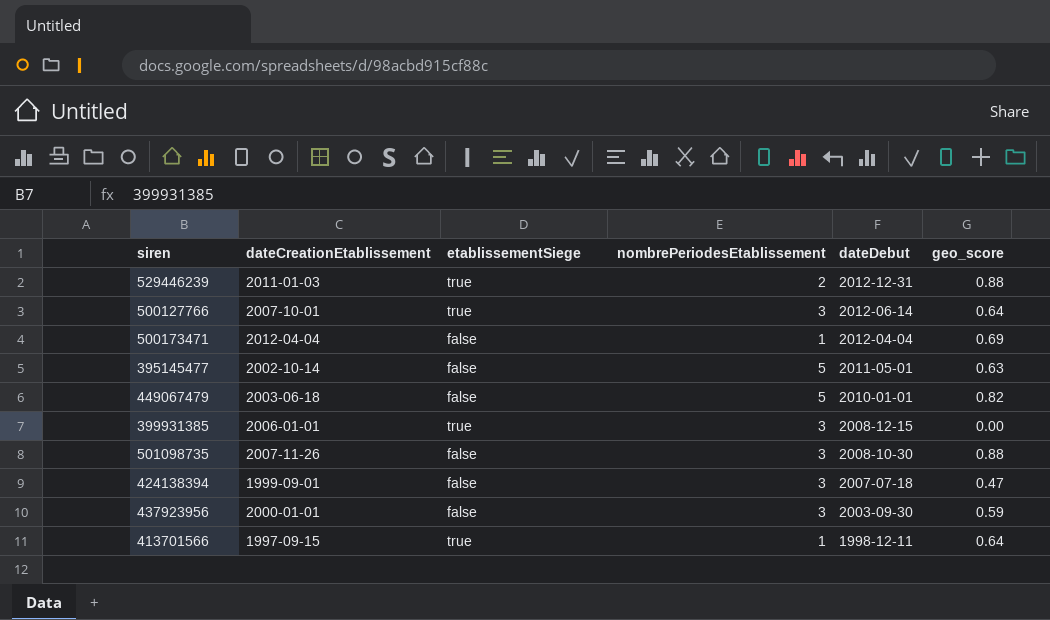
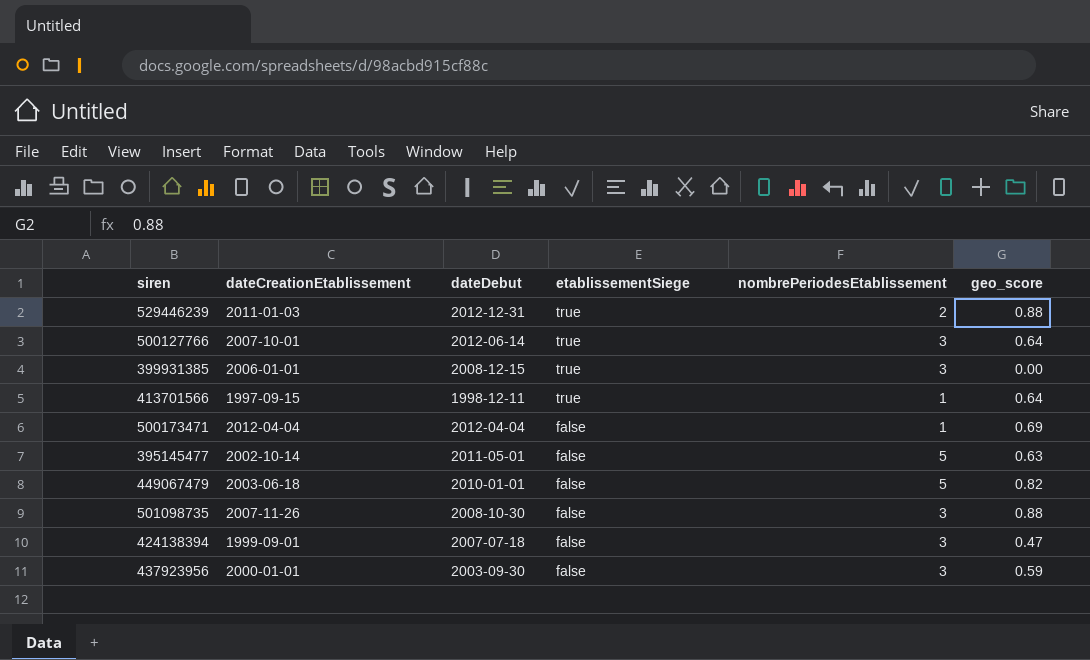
row order: dateDebut descending -> etablissementSiege descending
column dateDebut | position: 5 -> 3

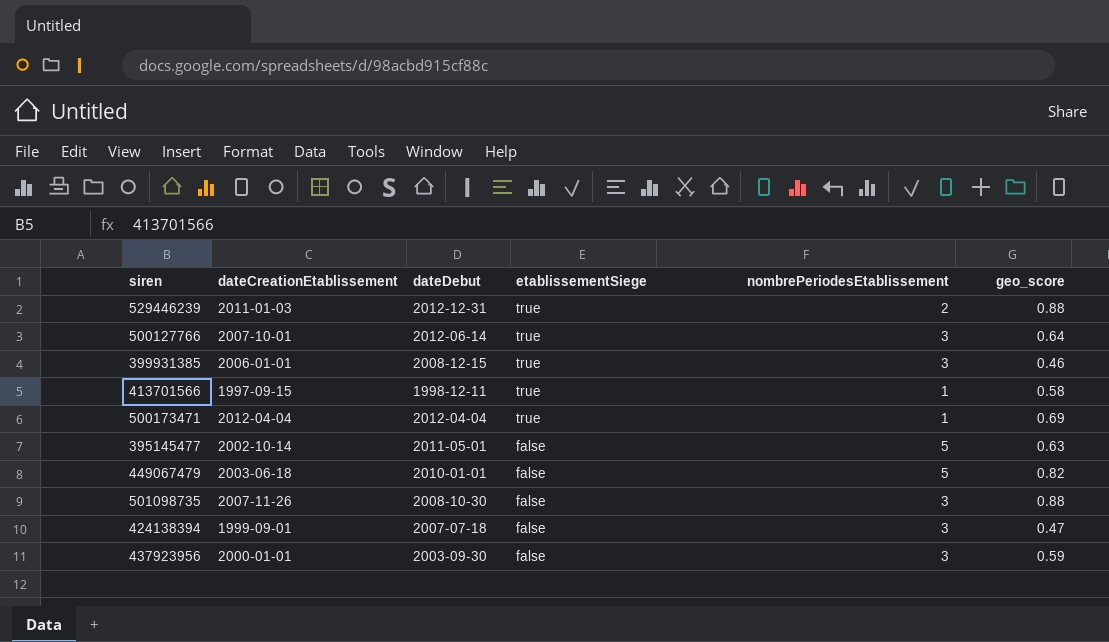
399931385 | geo_score: 0.00 -> 0.46
413701566 | geo_score: 0.64 -> 0.58
500173471 | etablissementSiege: false -> true

